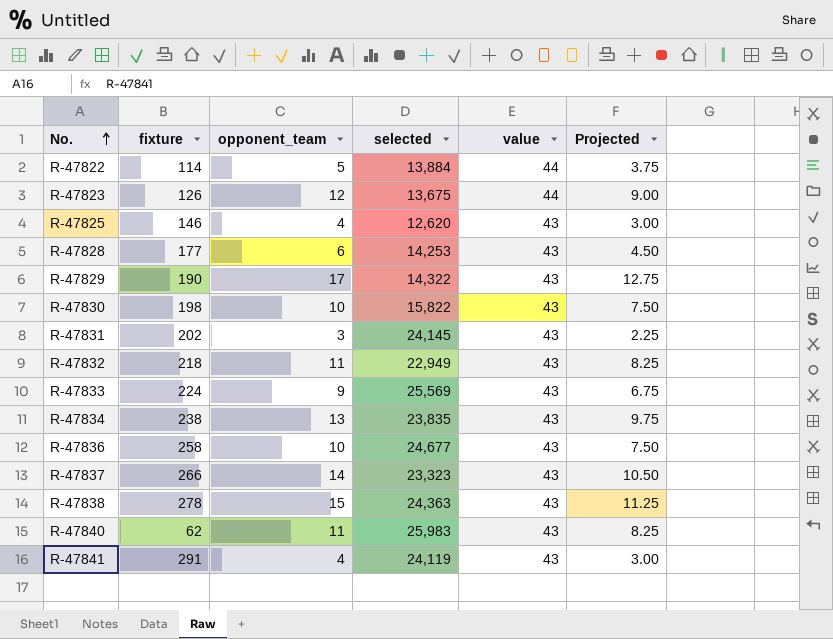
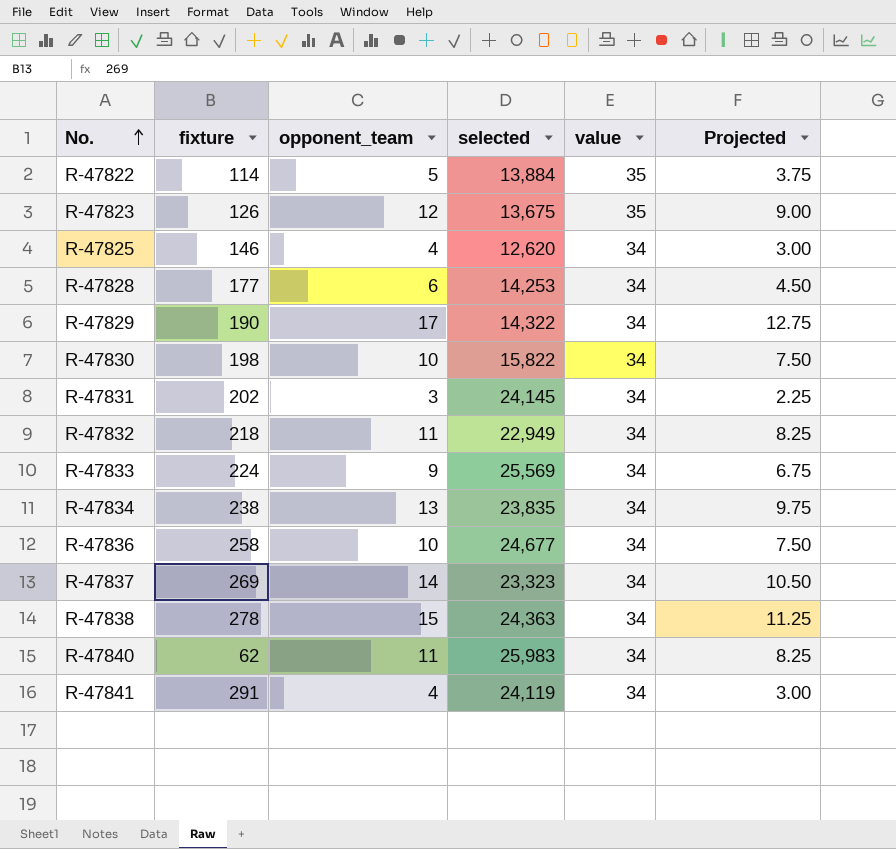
R-47822 | value: 44 -> 35
R-47823 | value: 44 -> 35
R-47825 | value: 43 -> 34
R-47828 | value: 43 -> 34
R-47829 | value: 43 -> 34
R-47830 | value: 43 -> 34
R-47831 | value: 43 -> 34
R-47832 | value: 43 -> 34
R-47833 | value: 43 -> 34
R-47834 | value: 43 -> 34
R-47836 | value: 43 -> 34
R-47837 | fixture: 266 -> 269
R-47837 | value: 43 -> 34
R-47838 | value: 43 -> 34
R-47840 | value: 43 -> 34
R-47841 | value: 43 -> 34

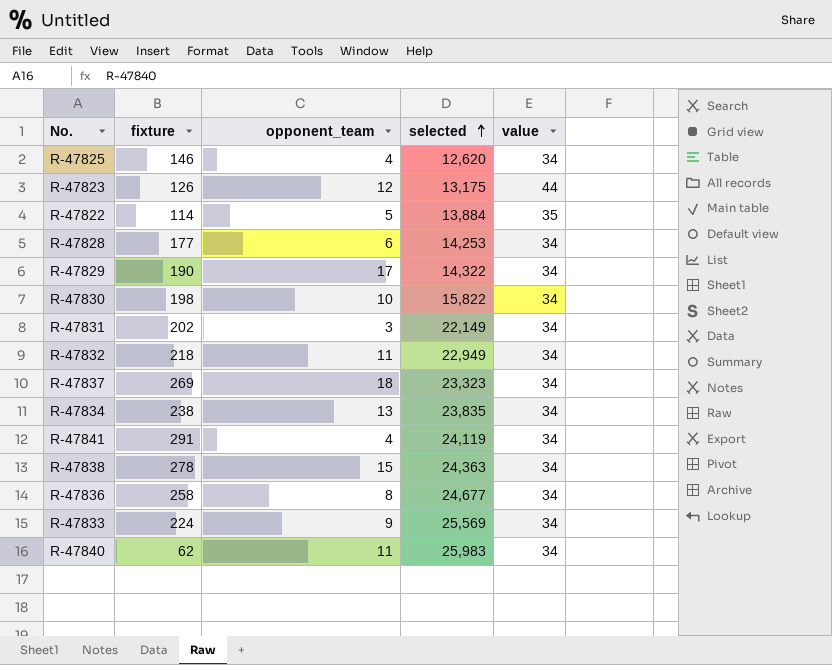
row order: No. ascending -> selected ascending
column Projected | formula: [opponent_team] * 0.75 -> none
R-47823 | selected: 13,675 -> 13,175
R-47823 | value: 35 -> 44
R-47831 | selected: 24,145 -> 22,149
R-47837 | opponent_team: 14 -> 18
R-47836 | opponent_team: 10 -> 8

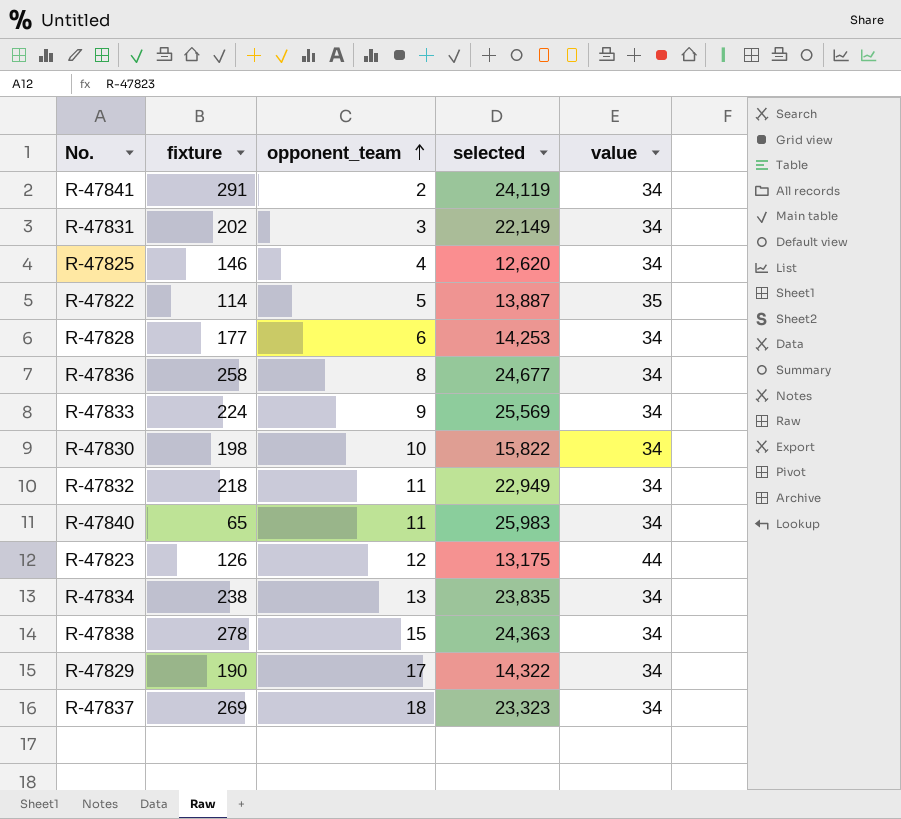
row order: selected ascending -> opponent_team ascending
R-47841 | opponent_team: 4 -> 2
R-47822 | selected: 13,884 -> 13,887
R-47840 | fixture: 62 -> 65

